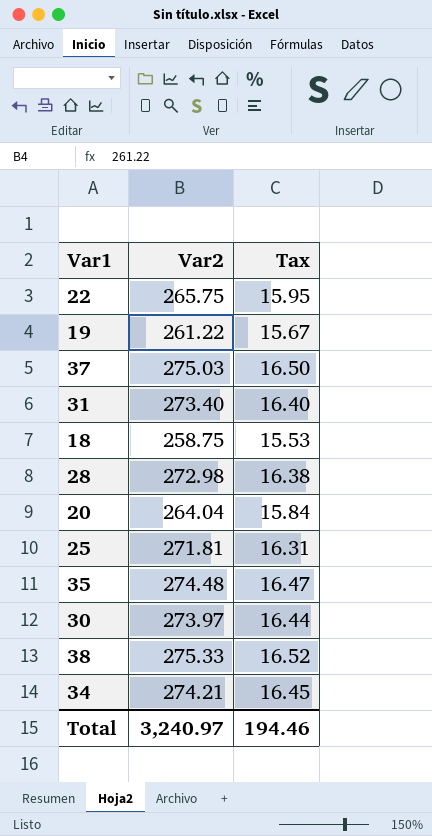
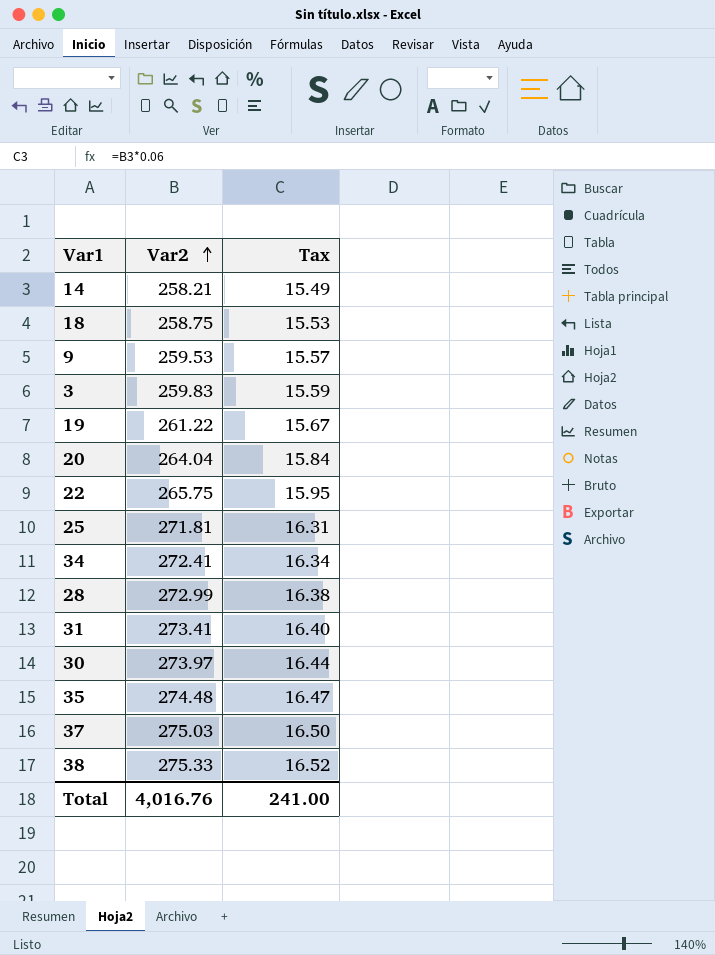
row order: none -> Var2 ascending
row 14: none -> 258.21 | 15.49
row 9: none -> 259.53 | 15.57
row 3: none -> 259.83 | 15.59
34 | Var2: 274.21 -> 272.41
34 | Tax: 16.45 -> 16.34
28 | Var2: 272.98 -> 272.99
31 | Var2: 273.40 -> 273.41
Total | Var2: 3,240.97 -> 4,016.76
Total | Tax: 194.46 -> 241.00

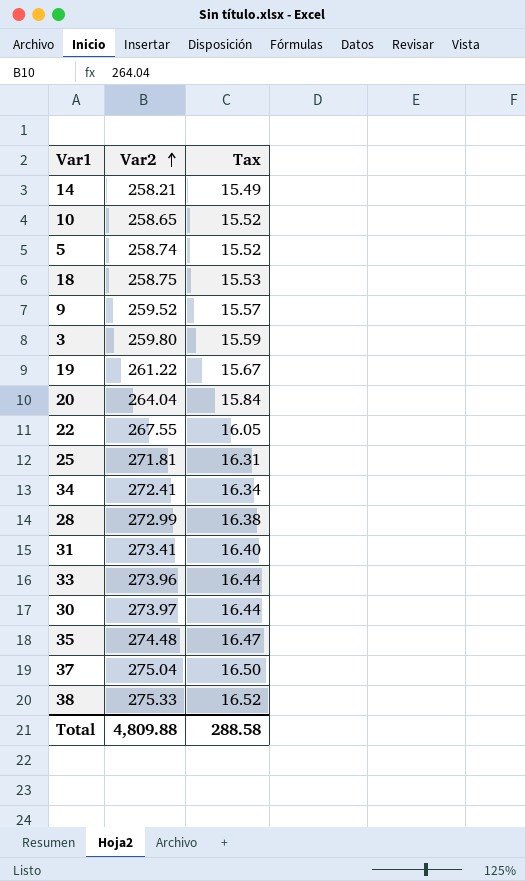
row 10: none -> 258.65 | 15.52
row 5: none -> 258.74 | 15.52
9 | Var2: 259.53 -> 259.52
3 | Var2: 259.83 -> 259.80
22 | Var2: 265.75 -> 267.55
22 | Tax: 15.95 -> 16.05
row 33: none -> 273.96 | 16.44
37 | Var2: 275.03 -> 275.04
Total | Var2: 4,016.76 -> 4,809.88
Total | Tax: 241.00 -> 288.58

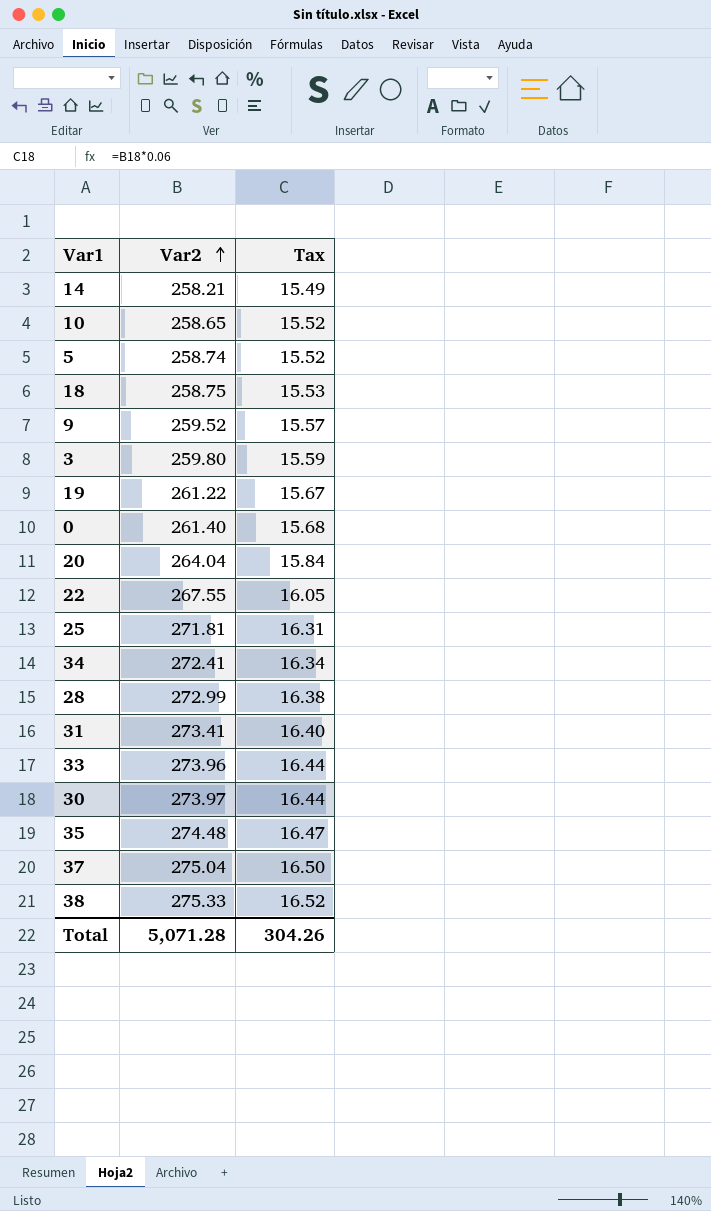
row 0: none -> 261.40 | 15.68
Total | Var2: 4,809.88 -> 5,071.28
Total | Tax: 288.58 -> 304.26

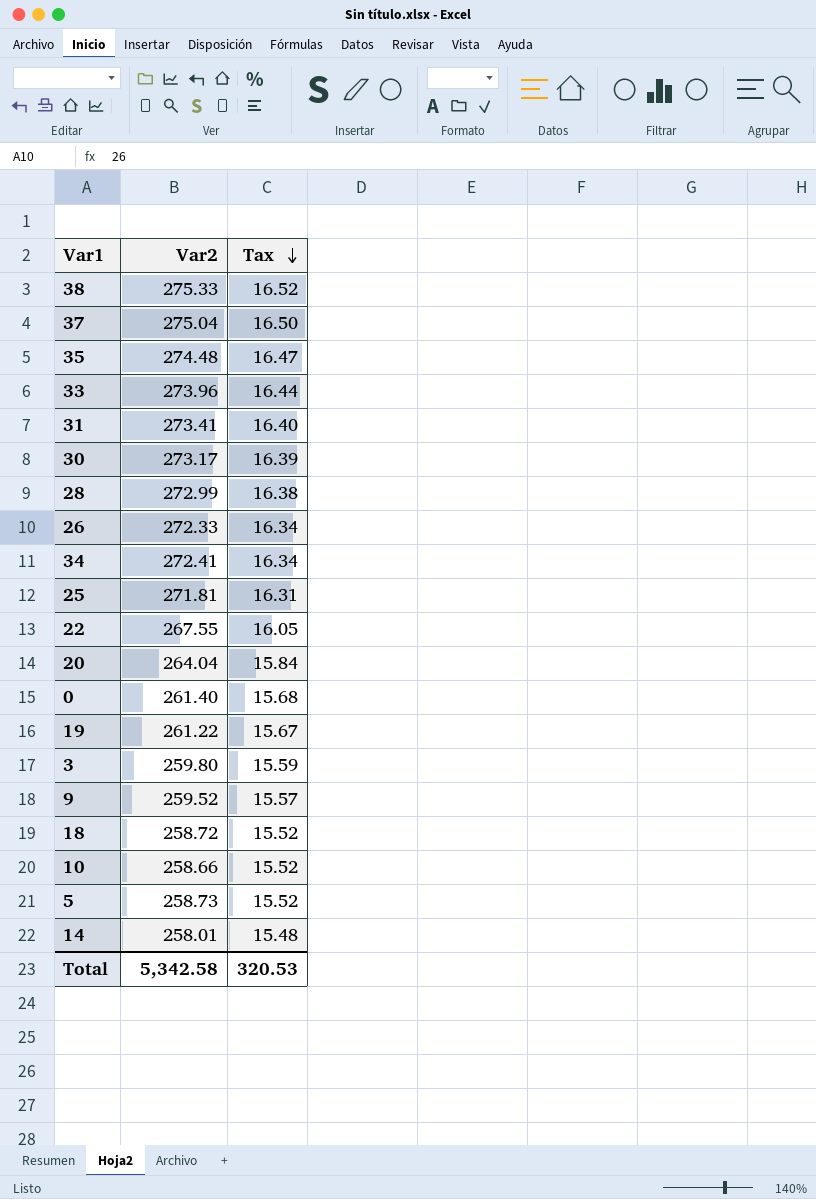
row order: Var2 ascending -> Tax descending
30 | Var2: 273.97 -> 273.17
30 | Tax: 16.44 -> 16.39
row 26: none -> 272.33 | 16.34
18 | Var2: 258.75 -> 258.72
18 | Tax: 15.53 -> 15.52
10 | Var2: 258.65 -> 258.66
5 | Var2: 258.74 -> 258.73
14 | Var2: 258.21 -> 258.01
14 | Tax: 15.49 -> 15.48
Total | Var2: 5,071.28 -> 5,342.58
Total | Tax: 304.26 -> 320.53

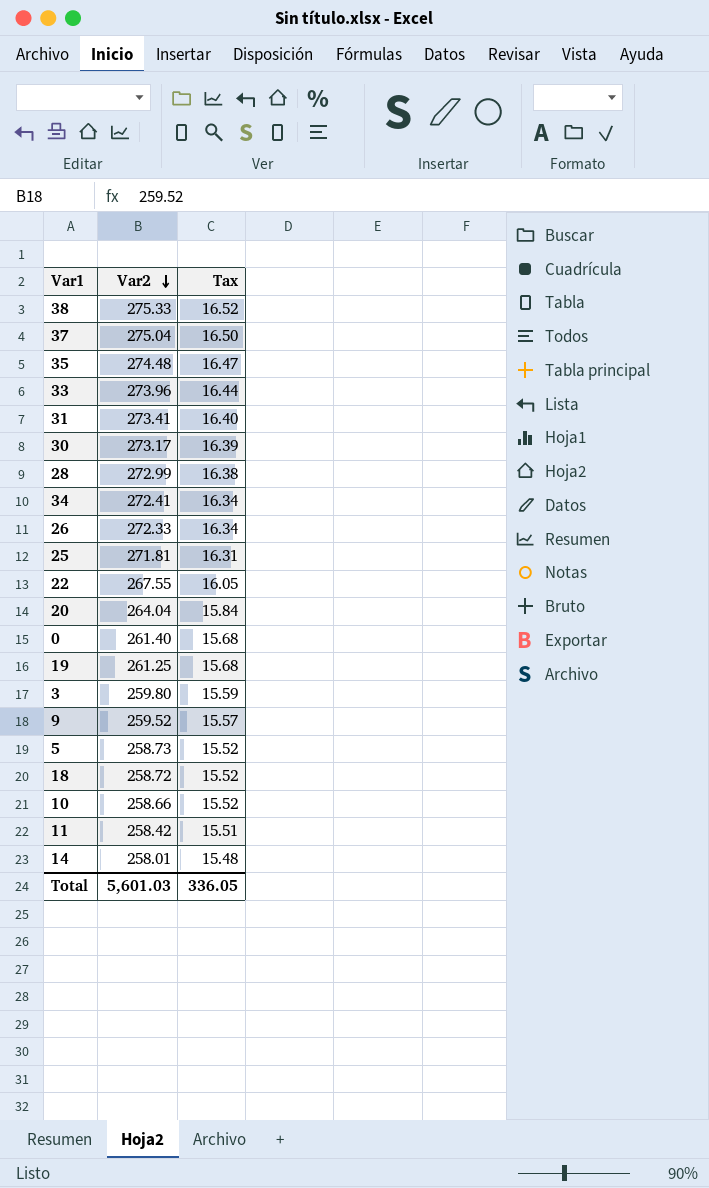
row order: Tax descending -> Var2 descending
19 | Var2: 261.22 -> 261.25
19 | Tax: 15.67 -> 15.68
row 11: none -> 258.42 | 15.51
Total | Var2: 5,342.58 -> 5,601.03
Total | Tax: 320.53 -> 336.05

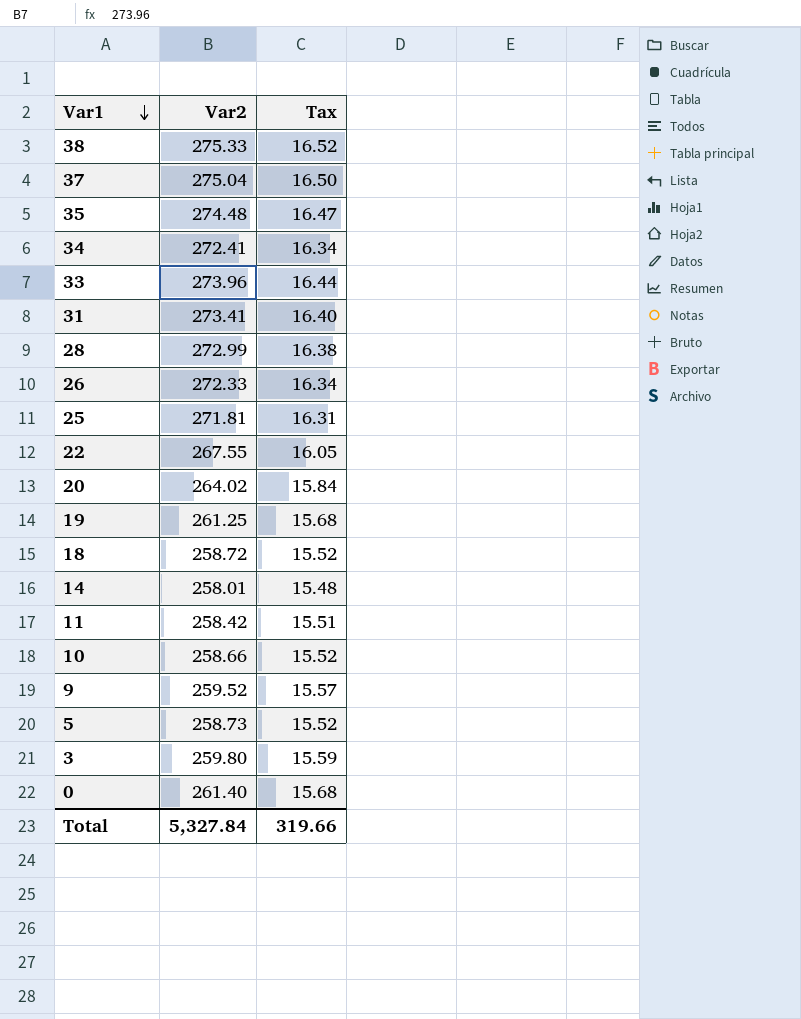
row order: Var2 descending -> Var1 descending
row 30: 273.17 | 16.39 -> none
20 | Var2: 264.04 -> 264.02
Total | Var2: 5,601.03 -> 5,327.84
Total | Tax: 336.05 -> 319.66

